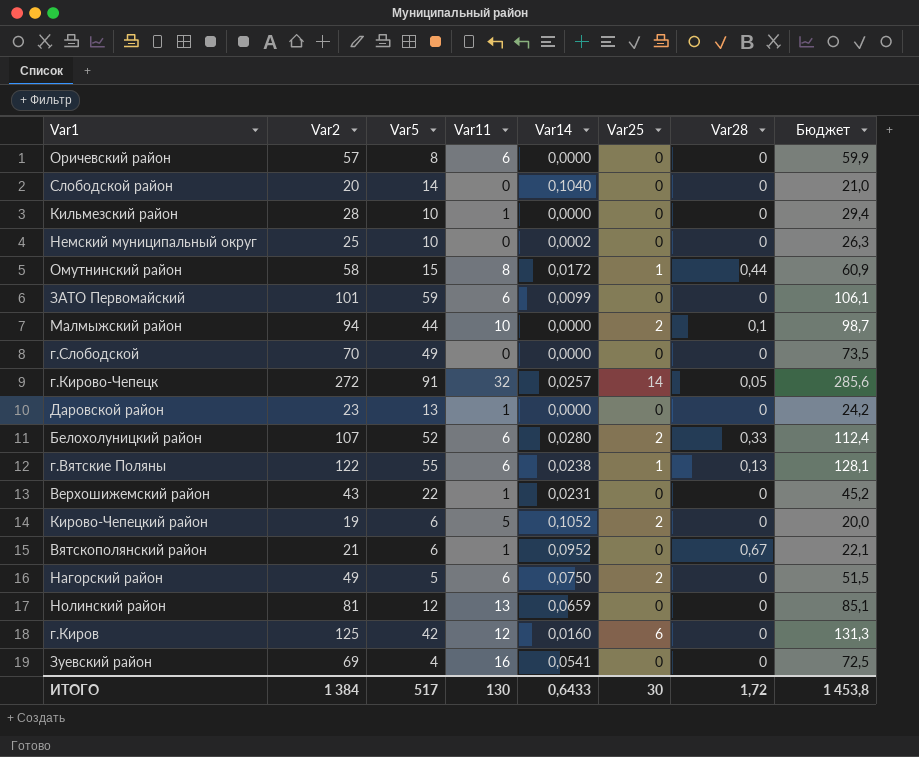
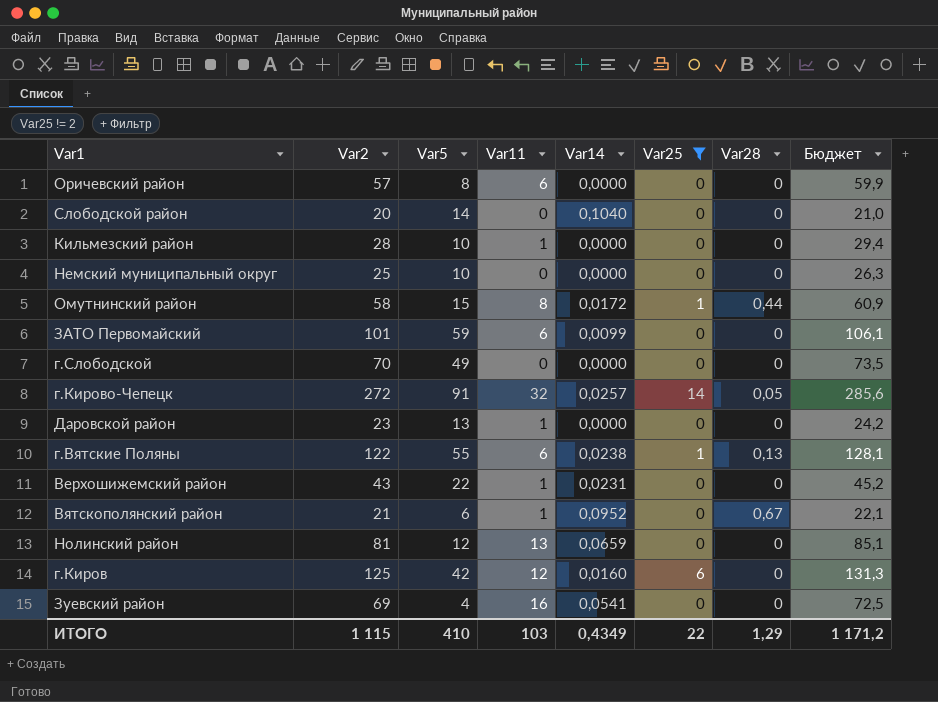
filter: none -> Var25 != 2
Немский муниципальный округ | Var14: 0,0002 -> 0,0000
ИТОГО | Var2: 1 384 -> 1 115
ИТОГО | Var5: 517 -> 410
ИТОГО | Var11: 130 -> 103
ИТОГО | Var14: 0,6433 -> 0,4349
ИТОГО | Var25: 30 -> 22
ИТОГО | Var28: 1,72 -> 1,29
ИТОГО | Бюджет: 1 453,8 -> 1 171,2

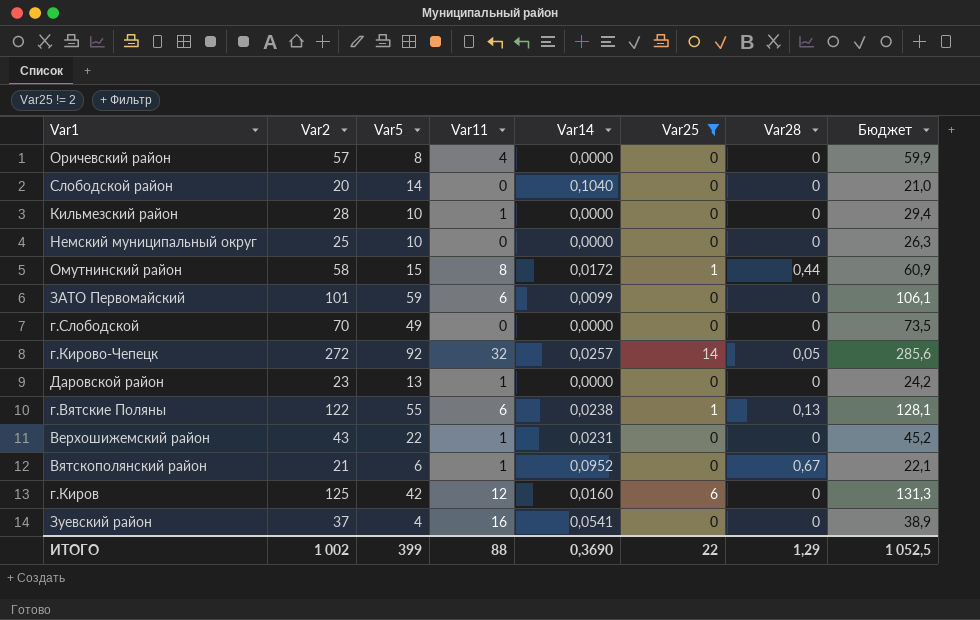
row Нолинский район: 81 | 12 | 13 | 0,0659 | 0 | 0 | 85,1 -> none
Оричевский район | Var11: 6 -> 4
г.Кирово-Чепецк | Var5: 91 -> 92
Зуевский район | Var2: 69 -> 37
Зуевский район | Бюджет: 72,5 -> 38,9
ИТОГО | Var2: 1 115 -> 1 002
ИТОГО | Var5: 410 -> 399
ИТОГО | Var11: 103 -> 88
ИТОГО | Var14: 0,4349 -> 0,3690
ИТОГО | Бюджет: 1 171,2 -> 1 052,5

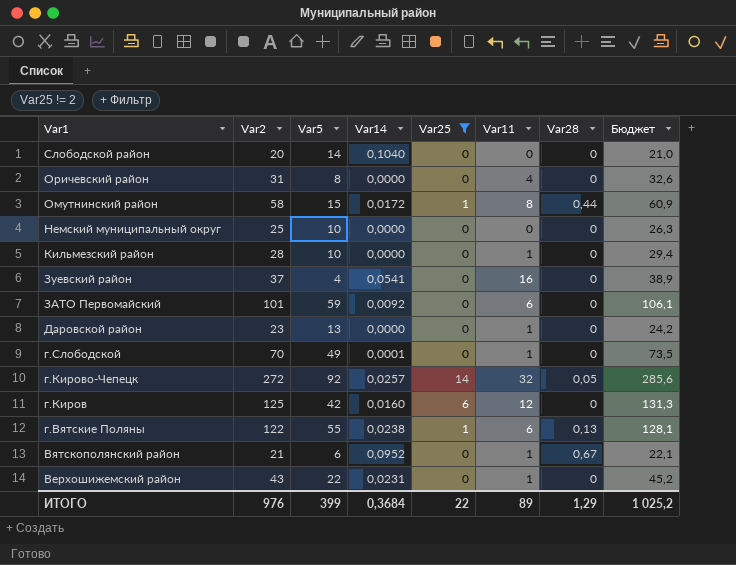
row order: none -> Var1 descending
column Var11 | position: 4 -> 6
Оричевский район | Var2: 57 -> 31
Оричевский район | Бюджет: 59,9 -> 32,6
ЗАТО Первомайский | Var14: 0,0099 -> 0,0092
г.Слободской | Var14: 0,0000 -> 0,0001
г.Слободской | Var11: 0 -> 1
ИТОГО | Var2: 1 002 -> 976
ИТОГО | Var14: 0,3690 -> 0,3684
ИТОГО | Var11: 88 -> 89
ИТОГО | Бюджет: 1 052,5 -> 1 025,2

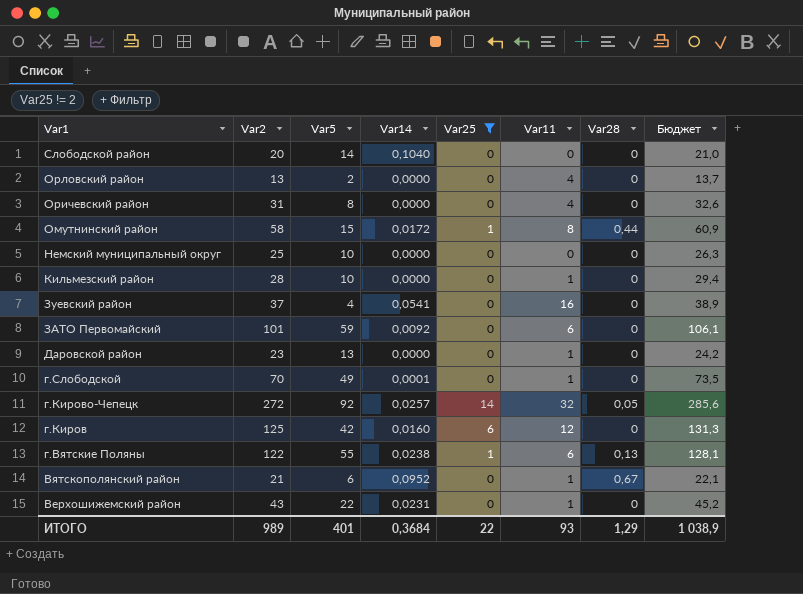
row Орловский район: none -> 13 | 2 | 0,0000 | 0 | 4 | 0 | 13,7
ИТОГО | Var2: 976 -> 989
ИТОГО | Var5: 399 -> 401
ИТОГО | Var11: 89 -> 93
ИТОГО | Бюджет: 1 025,2 -> 1 038,9

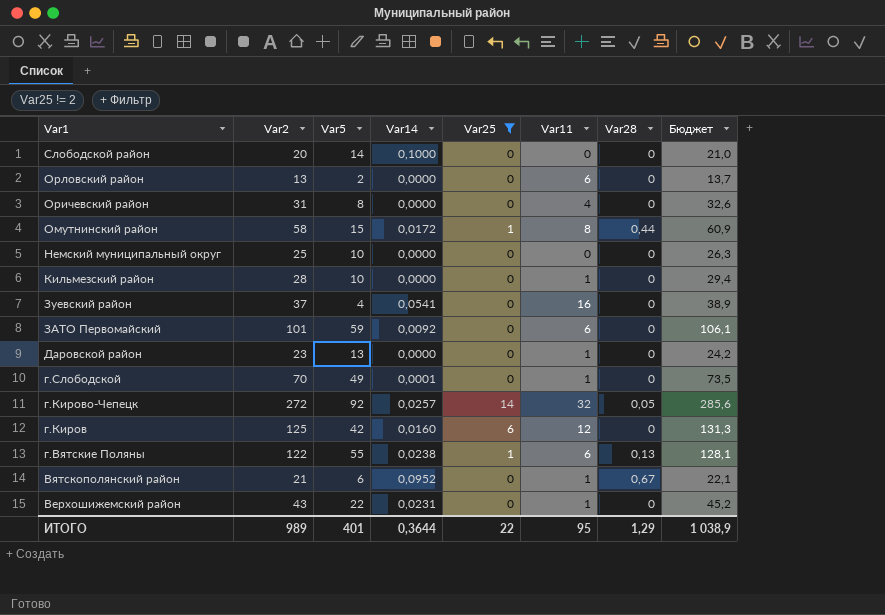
Слободской район | Var14: 0,1040 -> 0,1000
Орловский район | Var11: 4 -> 6
ИТОГО | Var14: 0,3684 -> 0,3644
ИТОГО | Var11: 93 -> 95

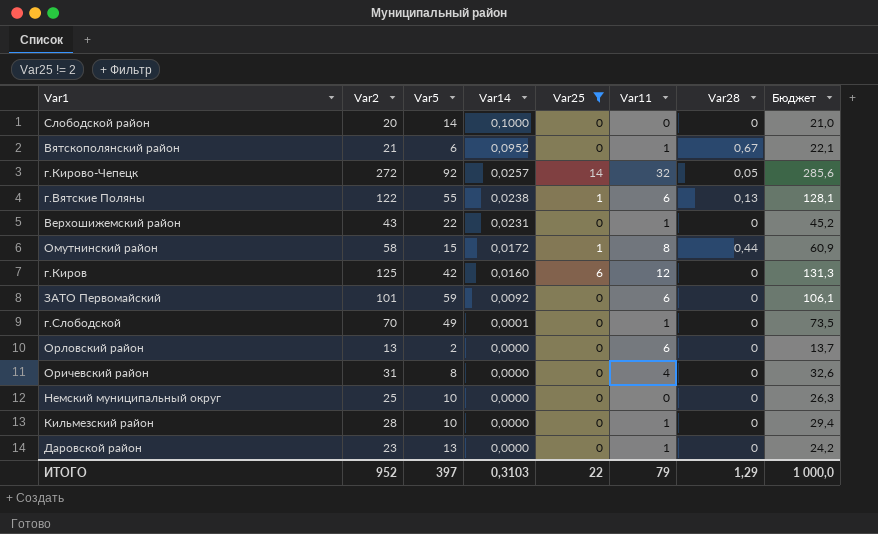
row order: Var1 descending -> Var14 descending
row Зуевский район: 37 | 4 | 0,0541 | 0 | 16 | 0 | 38,9 -> none
ИТОГО | Var2: 989 -> 952
ИТОГО | Var5: 401 -> 397
ИТОГО | Var14: 0,3644 -> 0,3103
ИТОГО | Var11: 95 -> 79
ИТОГО | Бюджет: 1 038,9 -> 1 000,0

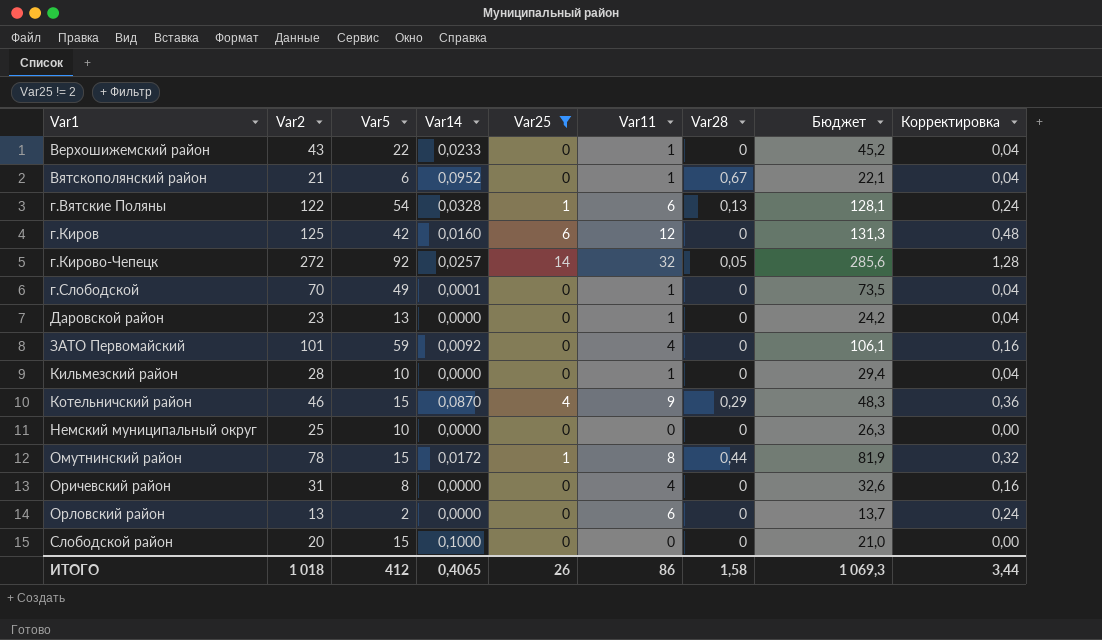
row order: Var14 descending -> Var1 ascending
column Корректировка | formula: none -> [Var11] * 0,04
Верхошижемский район | Var14: 0,0231 -> 0,0233
г.Вятские Поляны | Var5: 55 -> 54
г.Вятские Поляны | Var14: 0,0238 -> 0,0328
ЗАТО Первомайский | Var11: 6 -> 4
row Котельничский район: none -> 46 | 15 | 0,0870 | 4 | 9 | 0,29 | 48,3 | 0,36
Омутнинский район | Var2: 58 -> 78
Омутнинский район | Бюджет: 60,9 -> 81,9
Слободской район | Var5: 14 -> 15
ИТОГО | Var2: 952 -> 1 018
ИТОГО | Var5: 397 -> 412
ИТОГО | Var14: 0,3103 -> 0,4065
ИТОГО | Var25: 22 -> 26
ИТОГО | Var11: 79 -> 86
ИТОГО | Var28: 1,29 -> 1,58
ИТОГО | Бюджет: 1 000,0 -> 1 069,3

